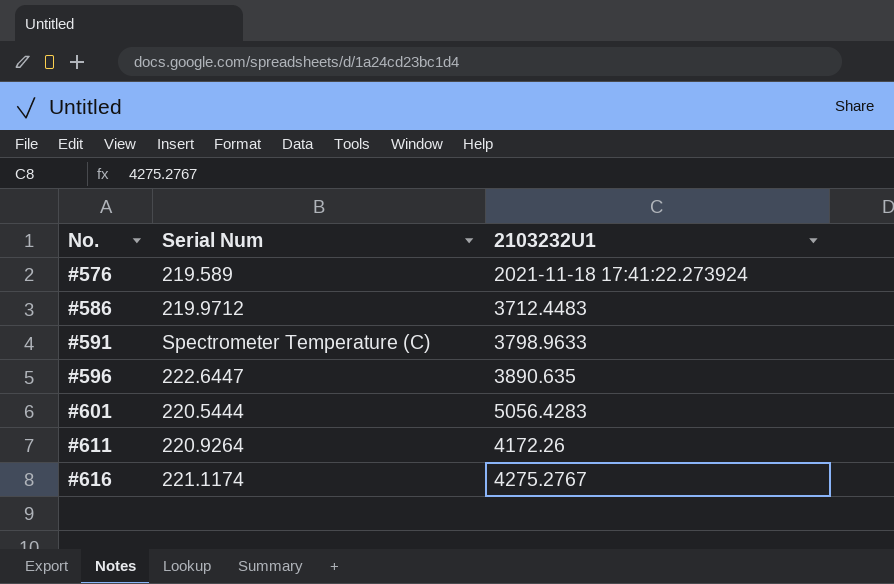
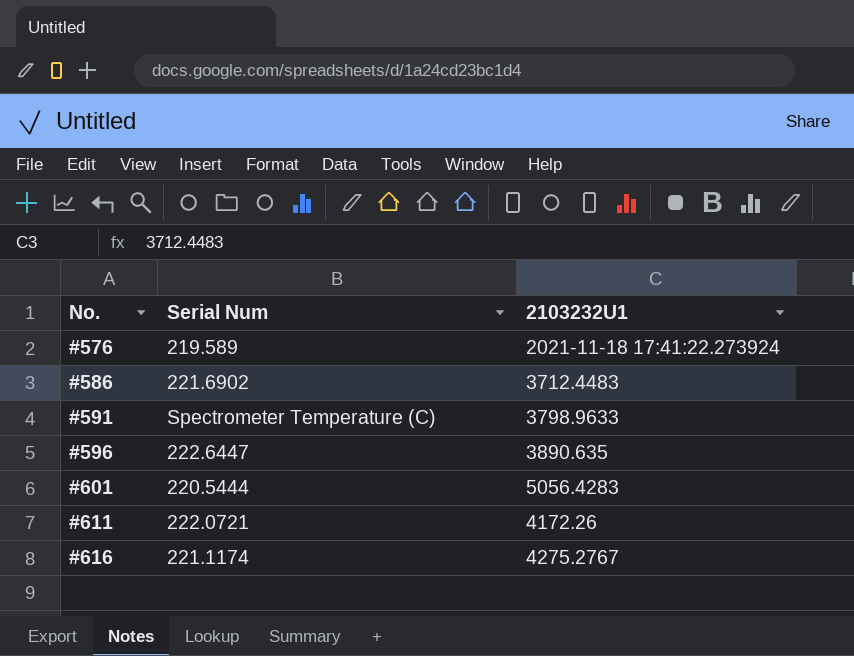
#586 | Serial Num: 219.9712 -> 221.6902
#611 | Serial Num: 220.9264 -> 222.0721

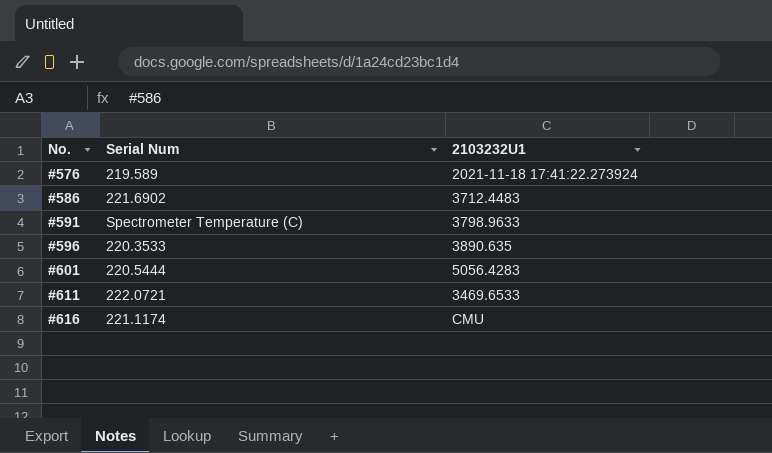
#596 | Serial Num: 222.6447 -> 220.3533
#611 | 2103232U1: 4172.26 -> 3469.6533
#616 | 2103232U1: 4275.2767 -> CMU

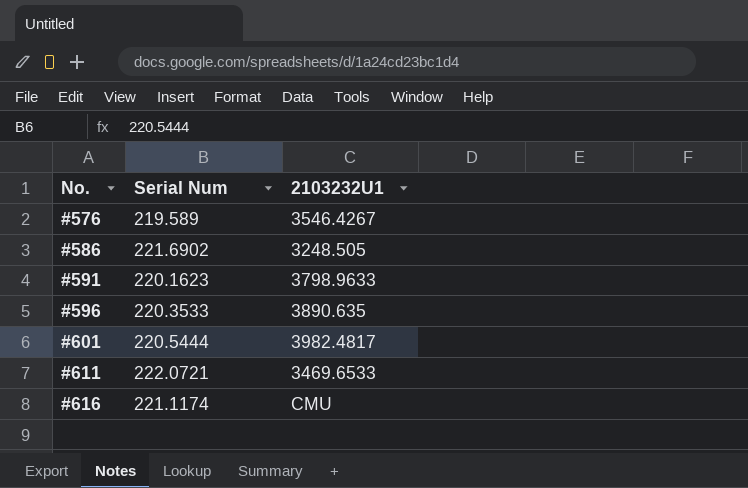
#576 | 2103232U1: 2021-11-18 17:41:22.273924 -> 3546.4267
#586 | 2103232U1: 3712.4483 -> 3248.505
#591 | Serial Num: Spectrometer Temperature (C) -> 220.1623
#601 | 2103232U1: 5056.4283 -> 3982.4817

